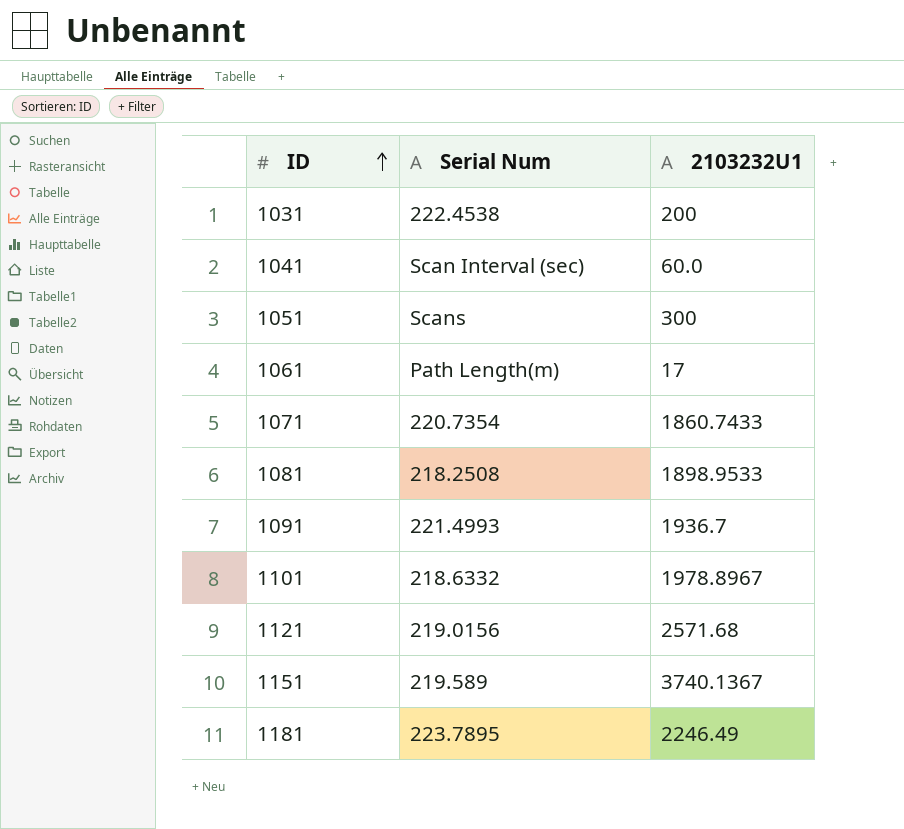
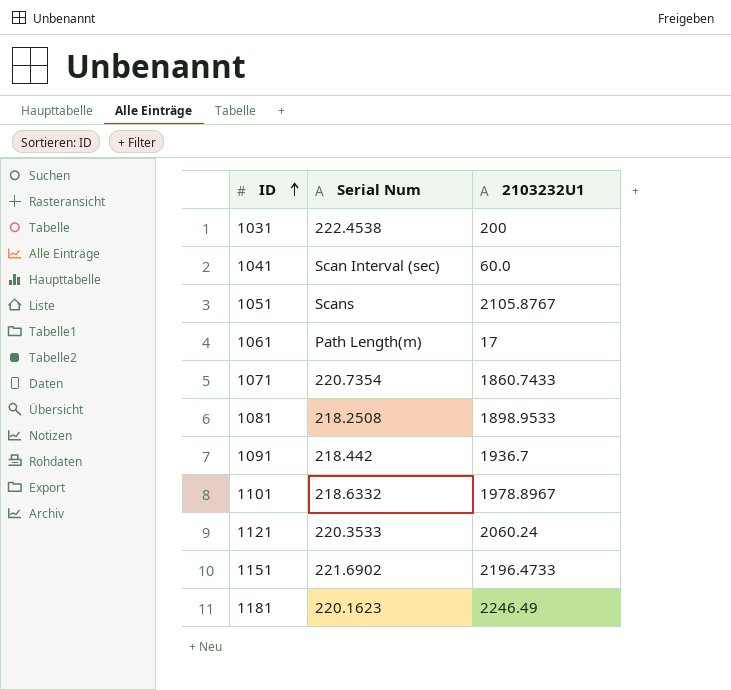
1051 | 2103232U1: 300 -> 2105.8767
1091 | Serial Num: 221.4993 -> 218.442
1121 | Serial Num: 219.0156 -> 220.3533
1121 | 2103232U1: 2571.68 -> 2060.24
1151 | Serial Num: 219.589 -> 221.6902
1151 | 2103232U1: 3740.1367 -> 2196.4733
1181 | Serial Num: 223.7895 -> 220.1623

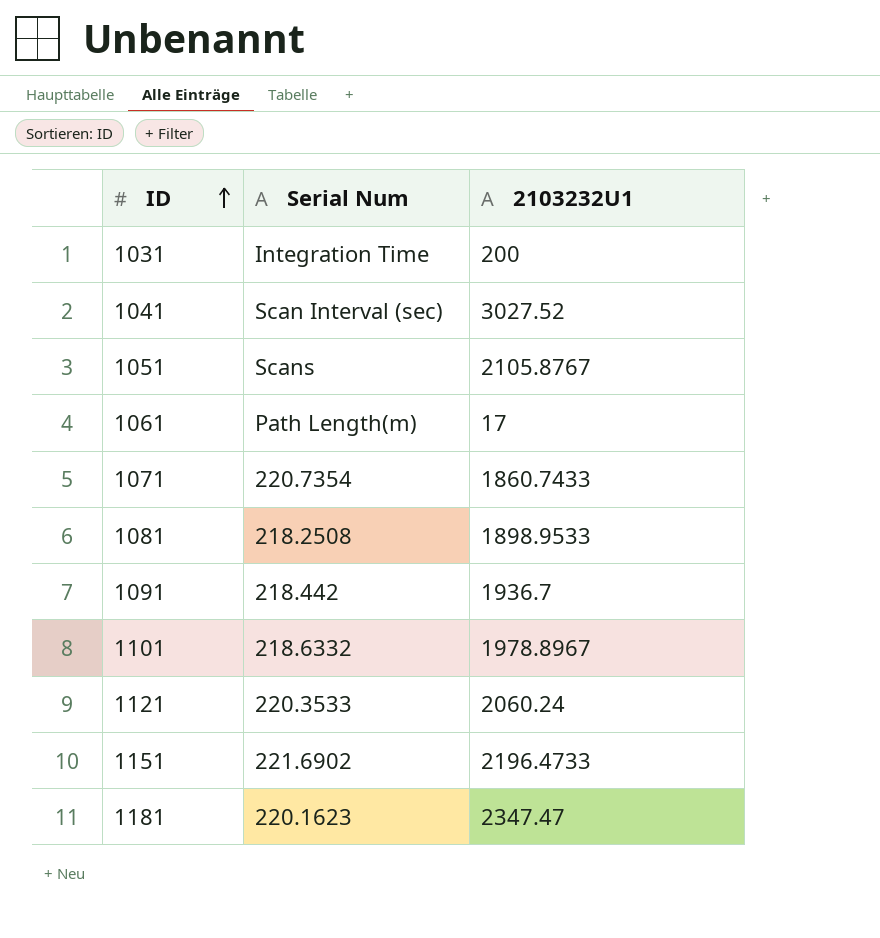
1031 | Serial Num: 222.4538 -> Integration Time
1041 | 2103232U1: 60.0 -> 3027.52
1181 | 2103232U1: 2246.49 -> 2347.47

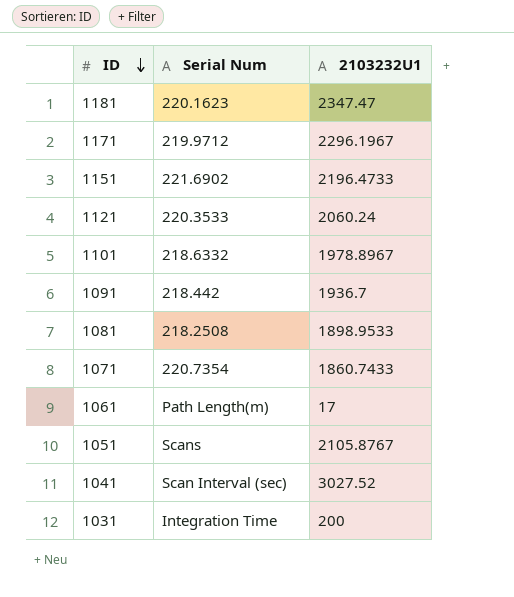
row order: ID ascending -> ID descending
row 1171: none -> 219.9712 | 2296.1967

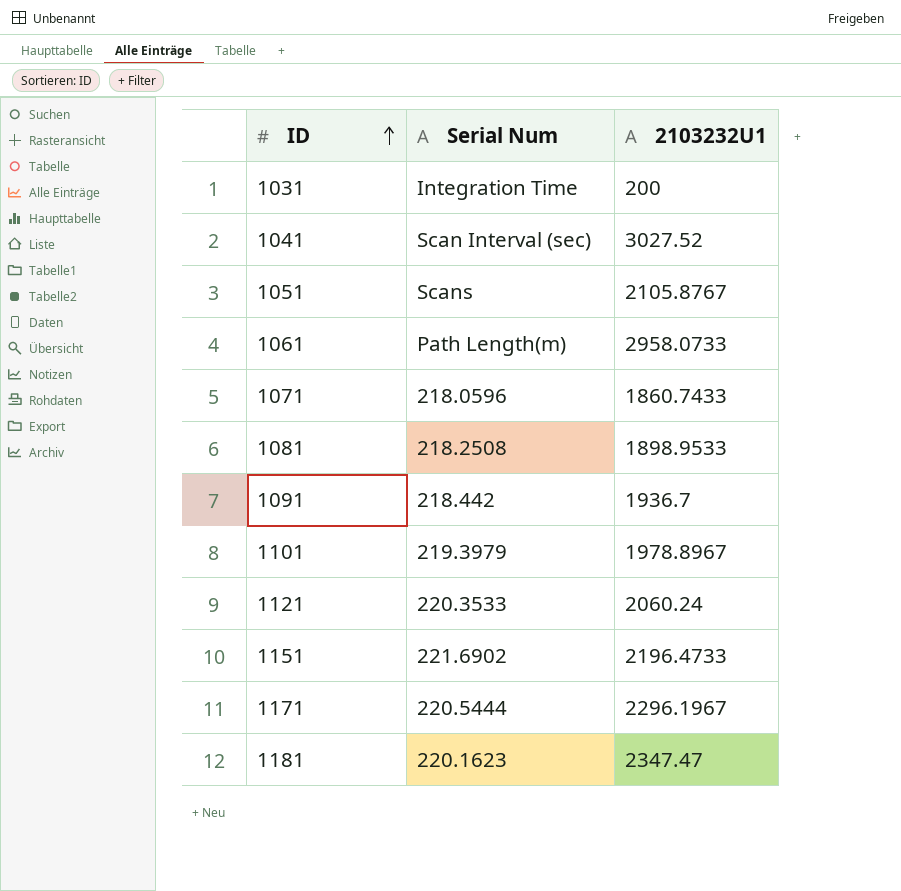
row order: ID descending -> ID ascending
1061 | 2103232U1: 17 -> 2958.0733
1071 | Serial Num: 220.7354 -> 218.0596
1101 | Serial Num: 218.6332 -> 219.3979
1171 | Serial Num: 219.9712 -> 220.5444

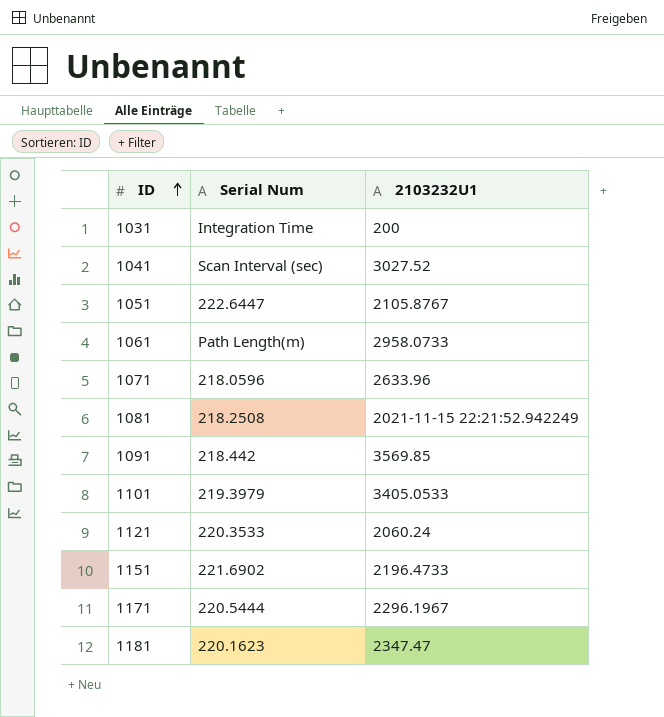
1051 | Serial Num: Scans -> 222.6447
1071 | 2103232U1: 1860.7433 -> 2633.96
1081 | 2103232U1: 1898.9533 -> 2021-11-15 22:21:52.942249
1091 | 2103232U1: 1936.7 -> 3569.85
1101 | 2103232U1: 1978.8967 -> 3405.0533

